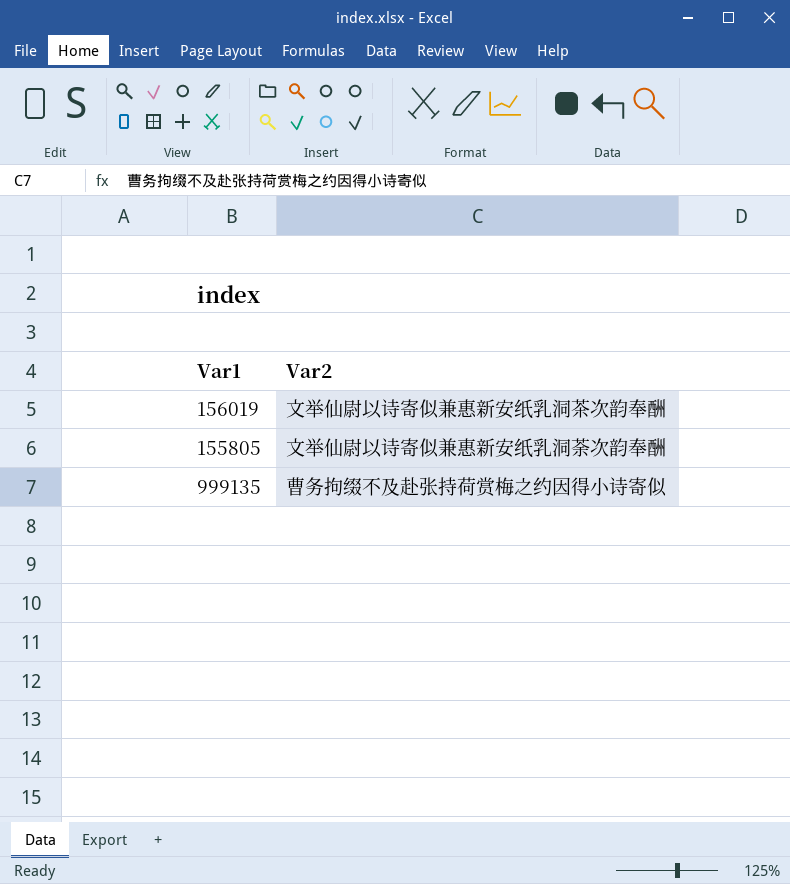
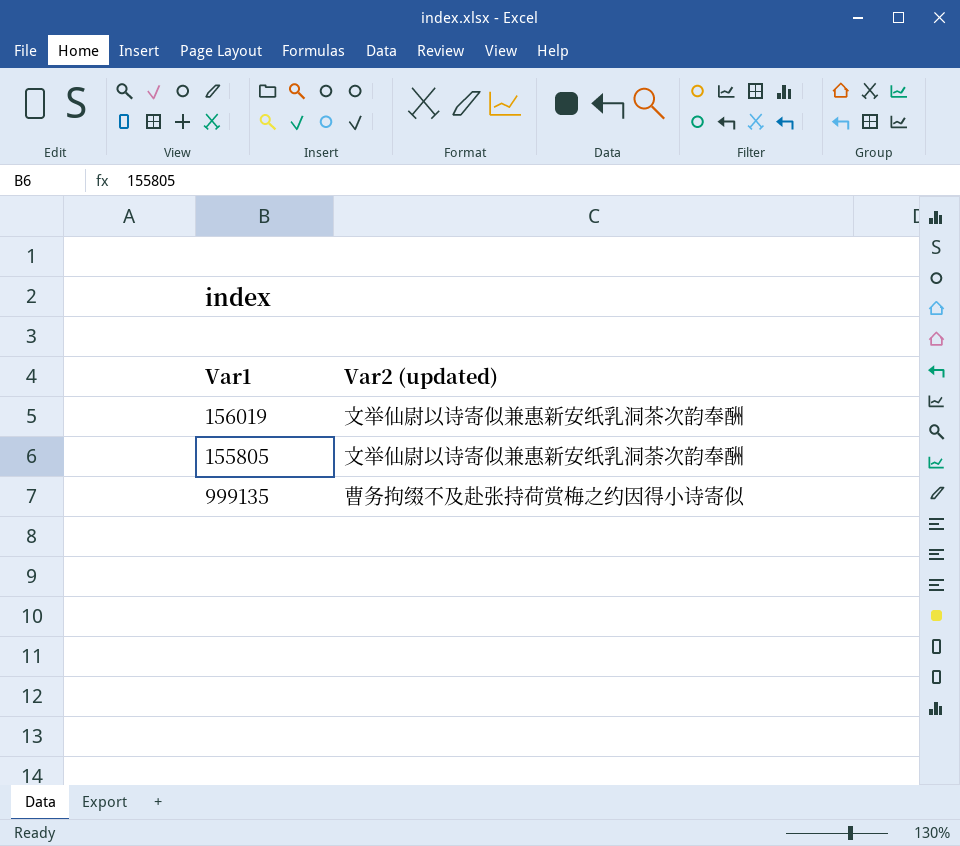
column name: Var2 -> Var2 (updated)

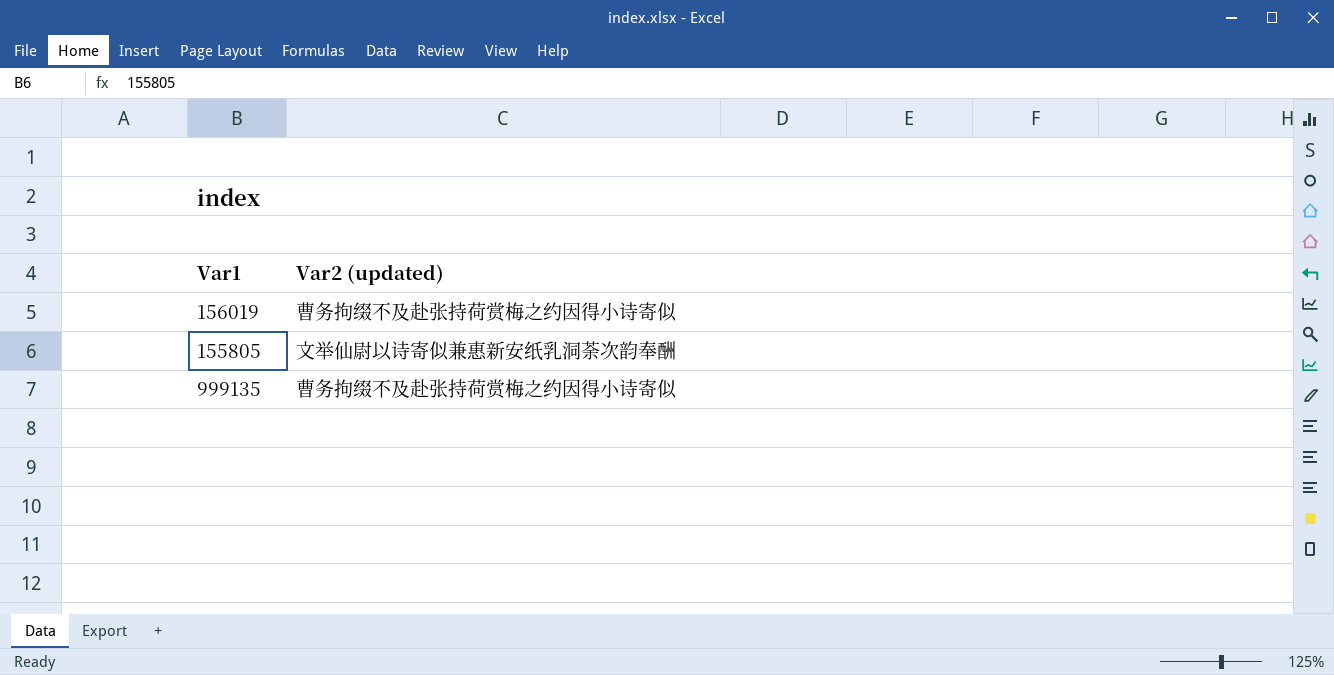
156019 | Var2 (updated): 文举仙尉以诗寄似兼惠新安纸乳洞茶次韵奉酬 -> 曹务拘缀不及赴张持荷赏梅之约因得小诗寄似

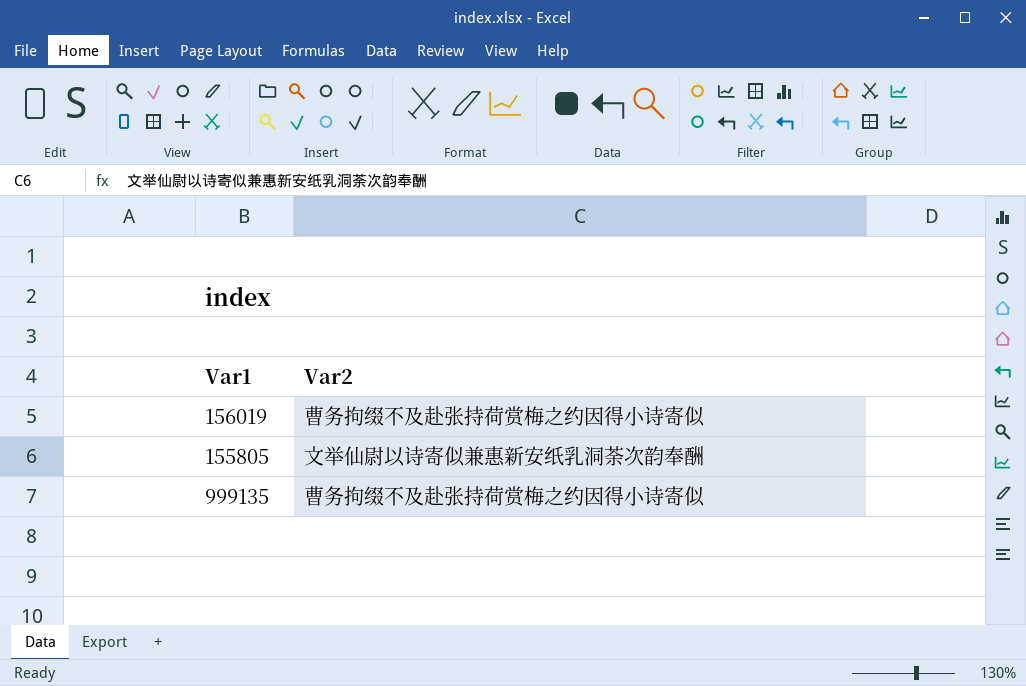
column name: Var2 (updated) -> Var2

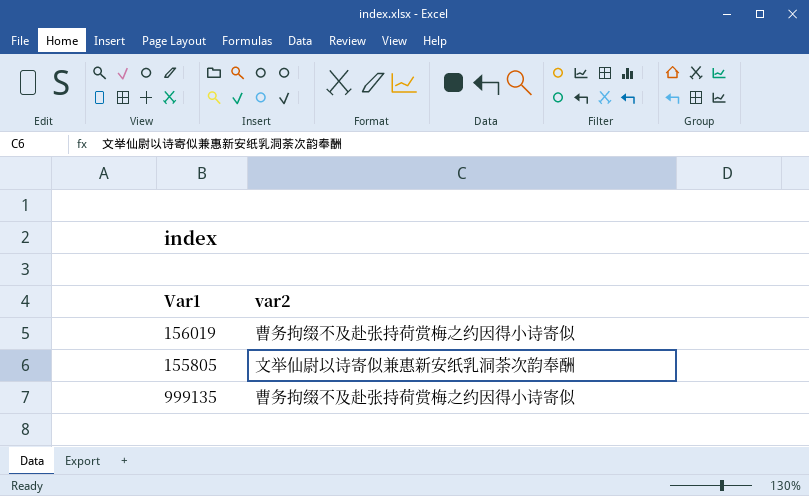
column name: Var2 -> var2

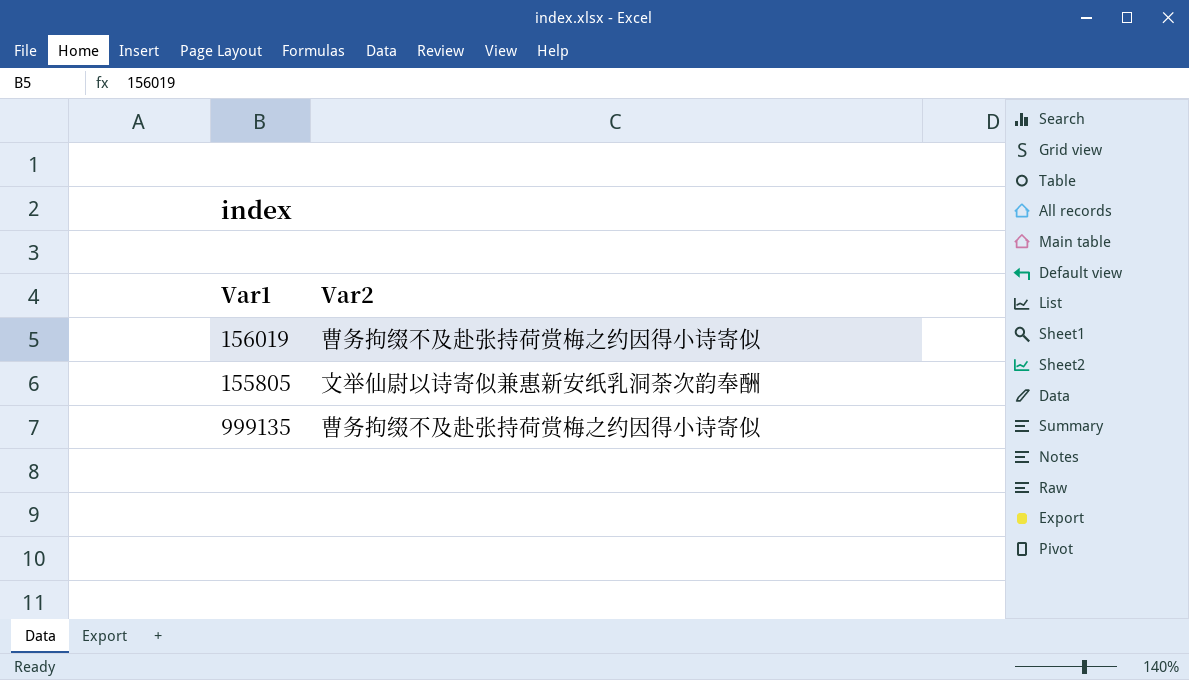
column name: var2 -> Var2

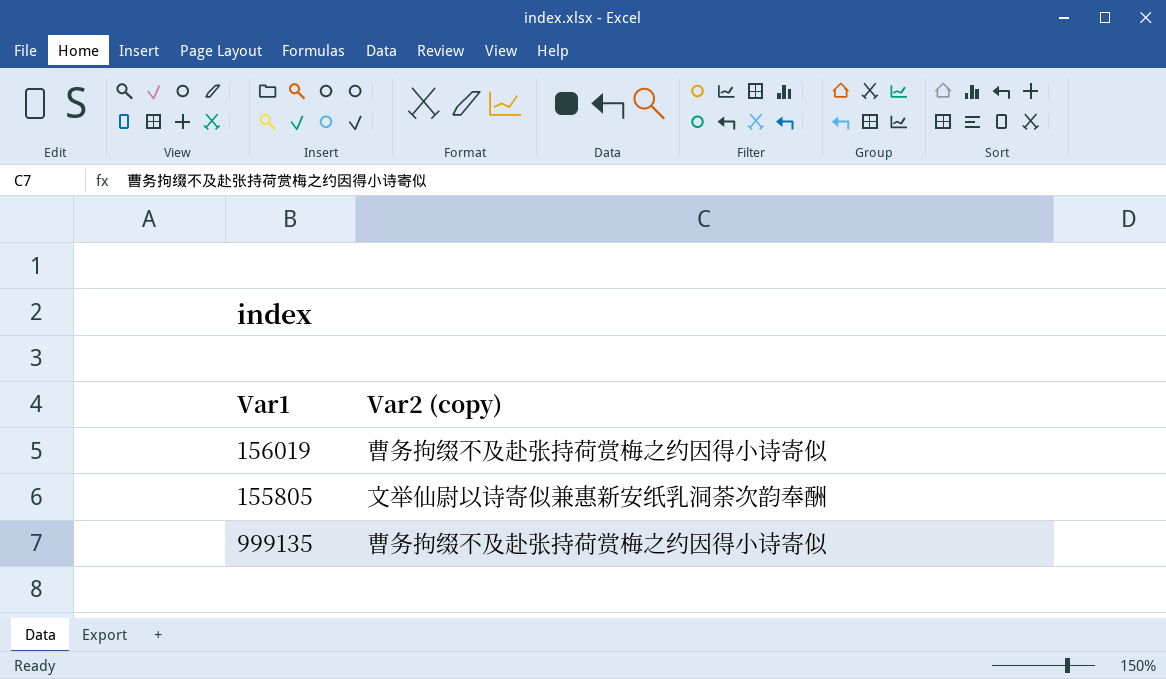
column name: Var2 -> Var2 (copy)

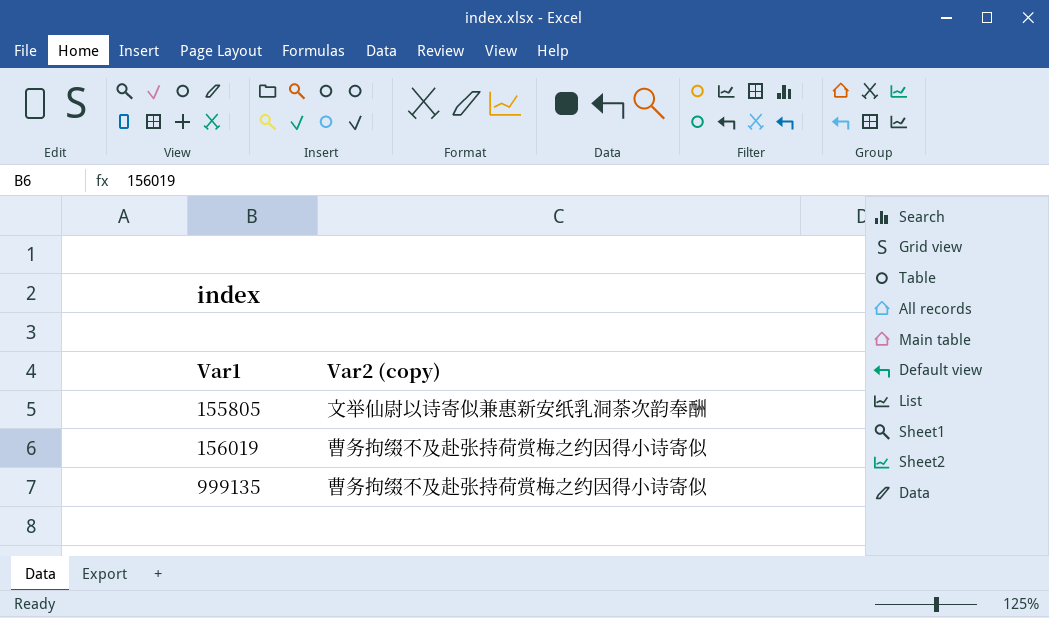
row order: none -> Var1 ascending

